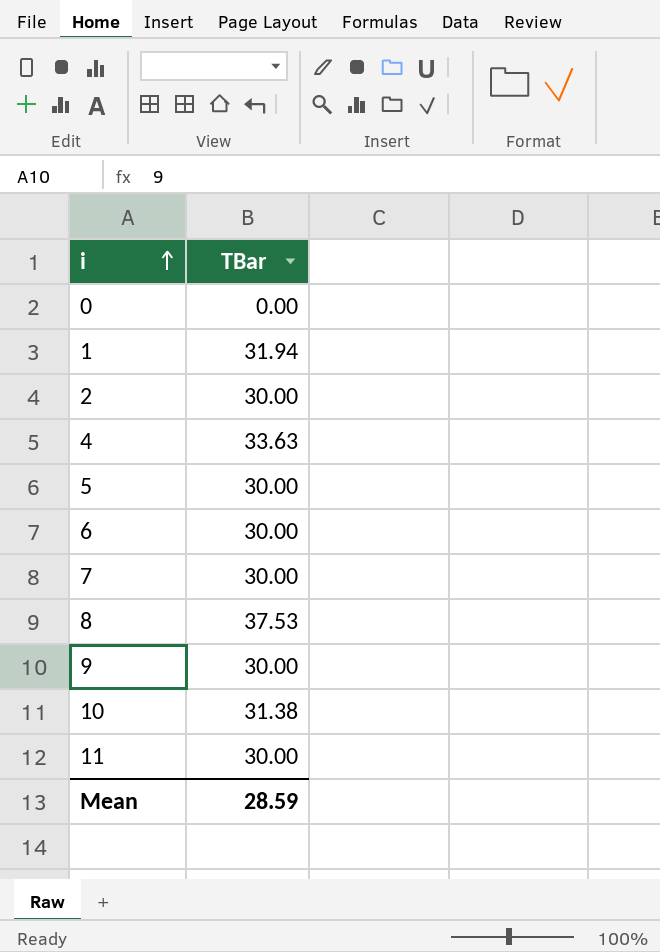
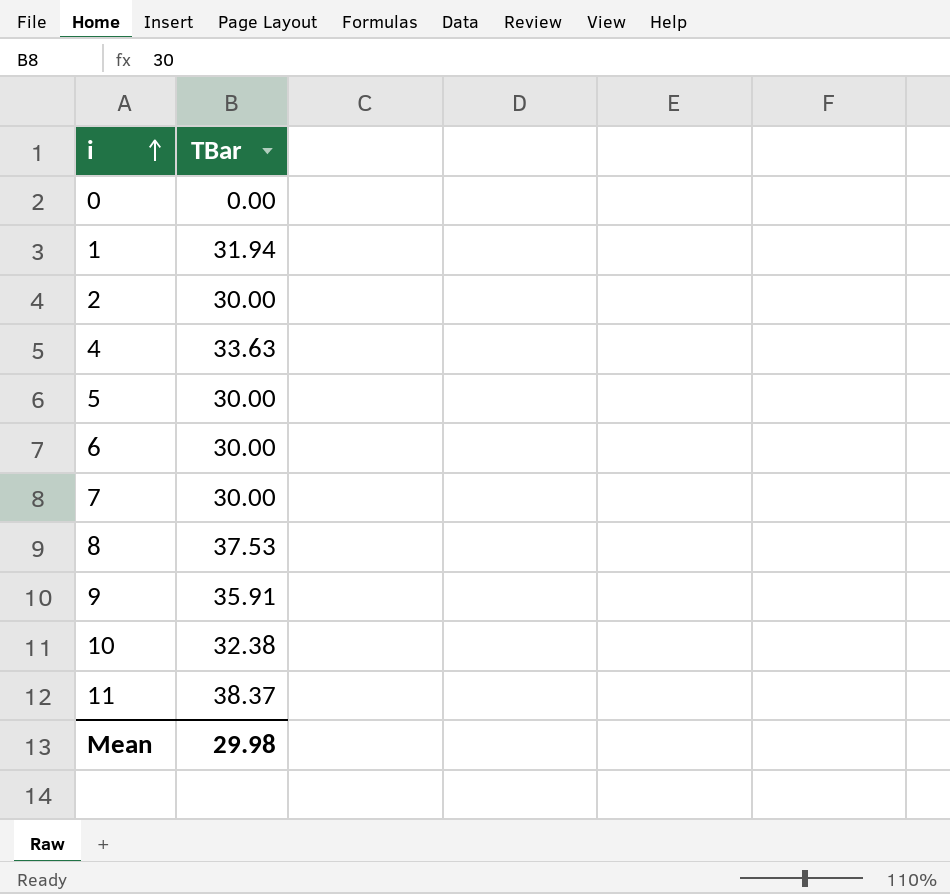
9 | TBar: 30.00 -> 35.91
10 | TBar: 31.38 -> 32.38
11 | TBar: 30.00 -> 38.37
Mean | TBar: 28.59 -> 29.98

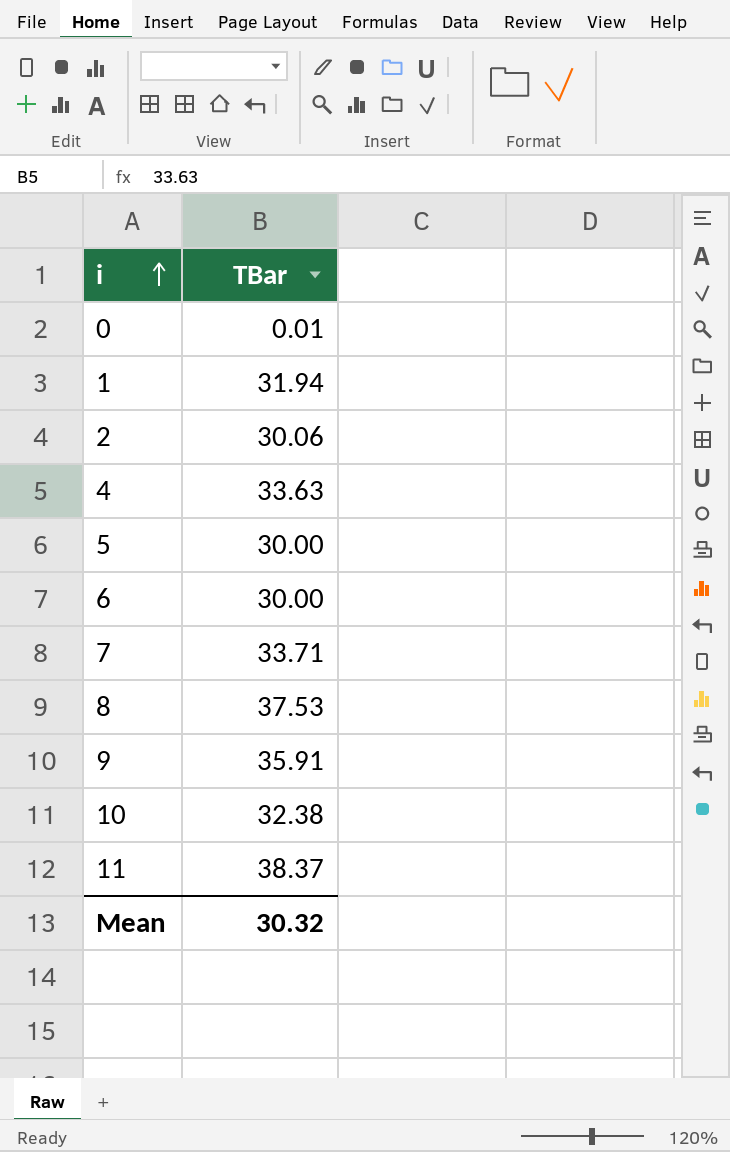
0 | TBar: 0.00 -> 0.01
2 | TBar: 30.00 -> 30.06
7 | TBar: 30.00 -> 33.71
Mean | TBar: 29.98 -> 30.32

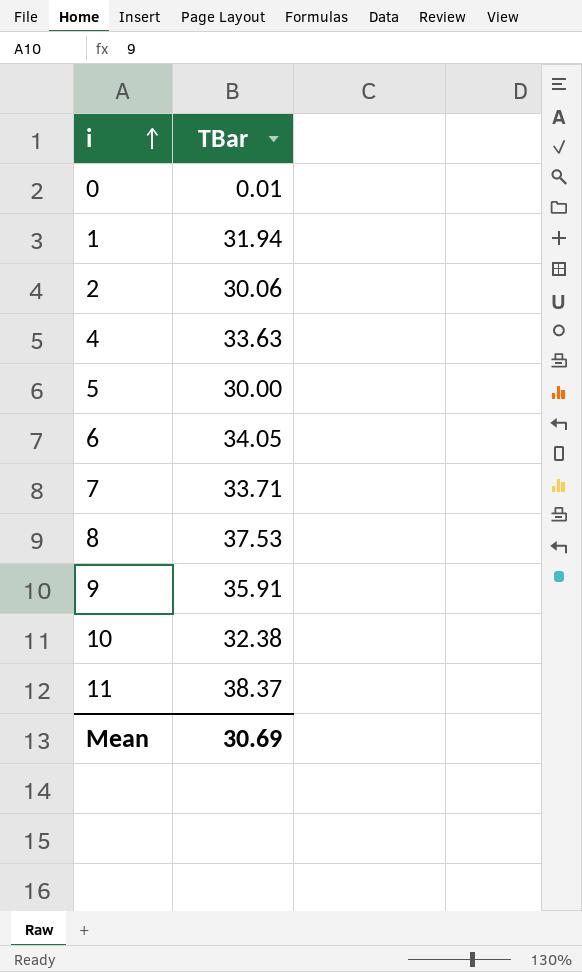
6 | TBar: 30.00 -> 34.05
Mean | TBar: 30.32 -> 30.69

